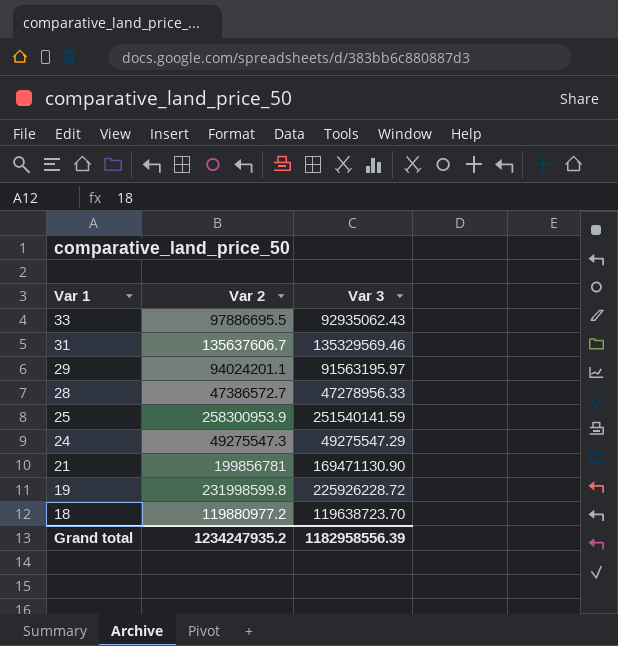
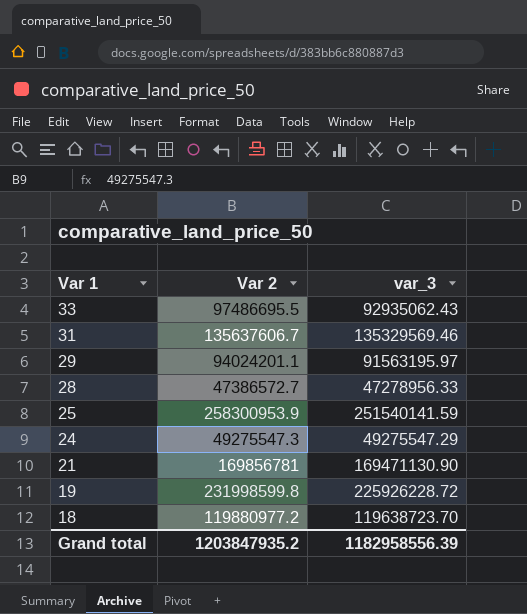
column name: Var 3 -> var_3
33 | Var 2: 97886695.5 -> 97486695.5
21 | Var 2: 199856781 -> 169856781
Grand total | Var 2: 1234247935.2 -> 1203847935.2

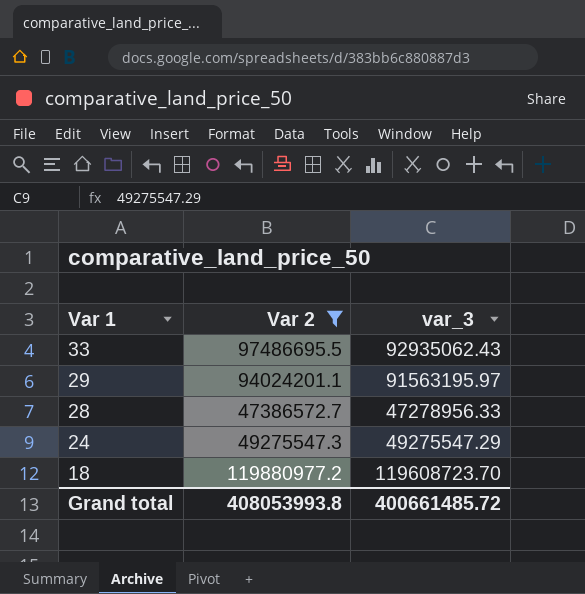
filter: none -> Var 2 <= 119880977.2
18 | var_3: 119638723.70 -> 119608723.70
Grand total | Var 2: 1203847935.2 -> 408053993.8
Grand total | var_3: 1182958556.39 -> 400661485.72

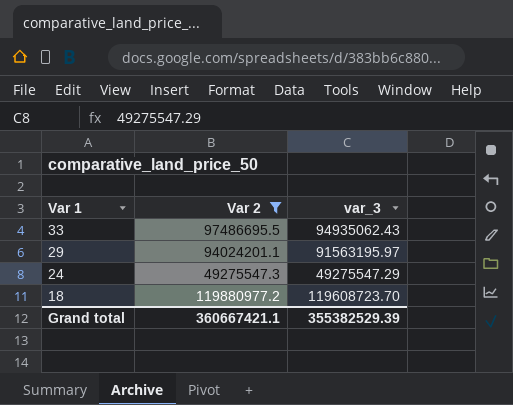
row 28: 47386572.7 | 47278956.33 -> none
33 | var_3: 92935062.43 -> 94935062.43
Grand total | Var 2: 408053993.8 -> 360667421.1
Grand total | var_3: 400661485.72 -> 355382529.39

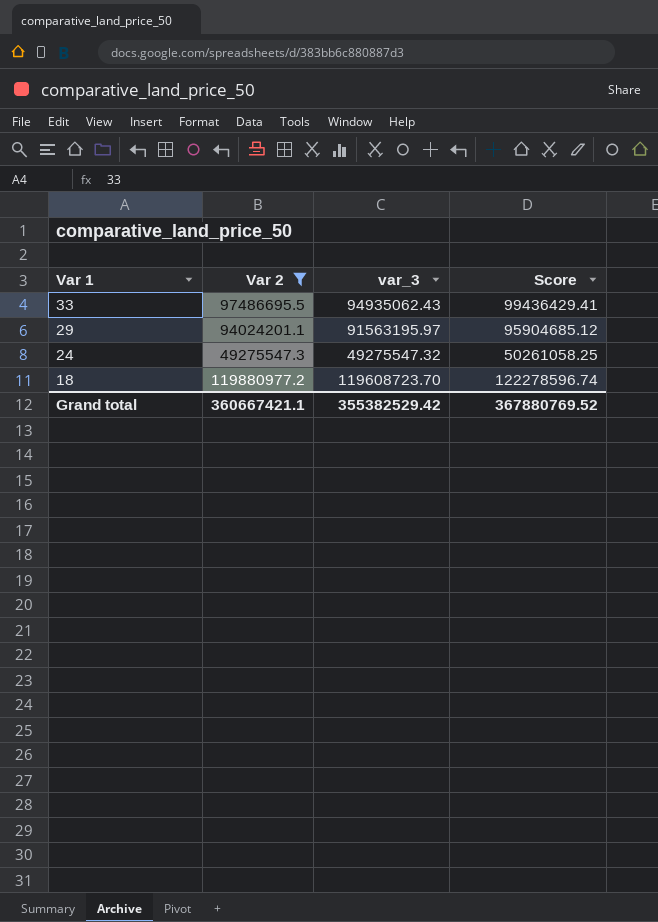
column Score | formula: none -> [Var 2] * 1.02
24 | var_3: 49275547.29 -> 49275547.32
Grand total | var_3: 355382529.39 -> 355382529.42

